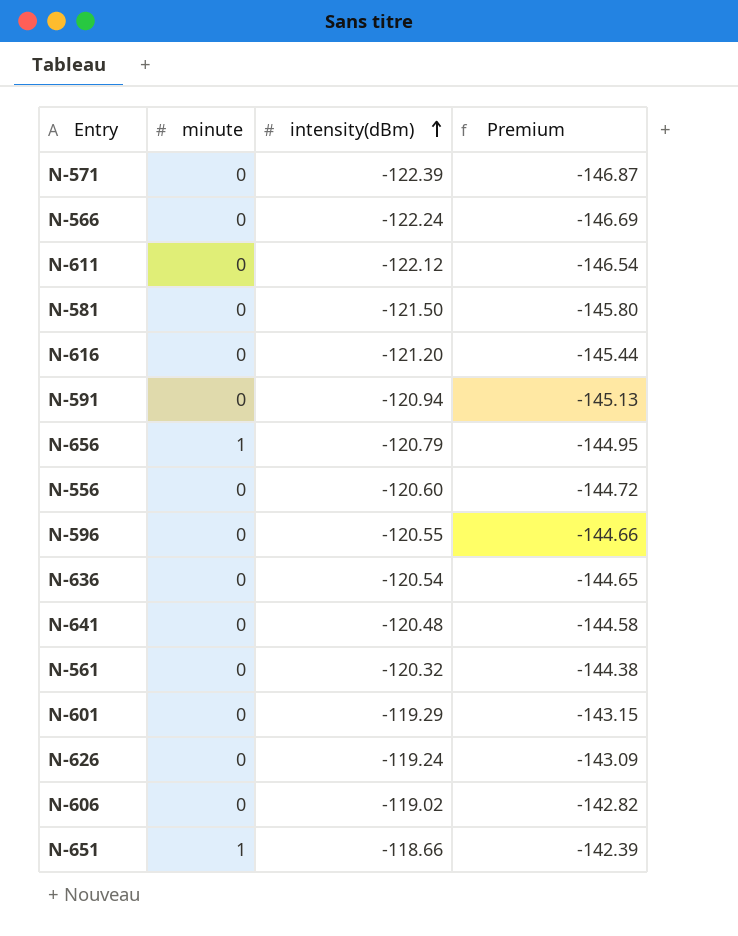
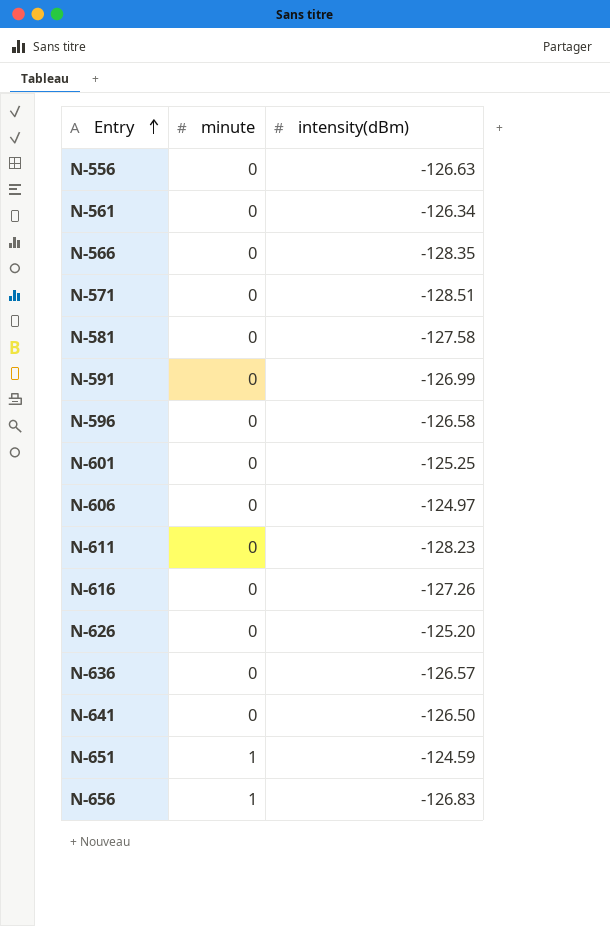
row order: intensity(dBm) ascending -> Entry ascending
column Premium | formula: [intensity(dBm)] * 1.2 -> none
N-556 | intensity(dBm): -120.60 -> -126.63
N-561 | intensity(dBm): -120.32 -> -126.34
N-566 | intensity(dBm): -122.24 -> -128.35
N-571 | intensity(dBm): -122.39 -> -128.51
N-581 | intensity(dBm): -121.50 -> -127.58
N-591 | intensity(dBm): -120.94 -> -126.99
N-596 | intensity(dBm): -120.55 -> -126.58
N-601 | intensity(dBm): -119.29 -> -125.25
N-606 | intensity(dBm): -119.02 -> -124.97
N-611 | intensity(dBm): -122.12 -> -128.23
N-616 | intensity(dBm): -121.20 -> -127.26
N-626 | intensity(dBm): -119.24 -> -125.20
N-636 | intensity(dBm): -120.54 -> -126.57
N-641 | intensity(dBm): -120.48 -> -126.50
N-651 | intensity(dBm): -118.66 -> -124.59
N-656 | intensity(dBm): -120.79 -> -126.83

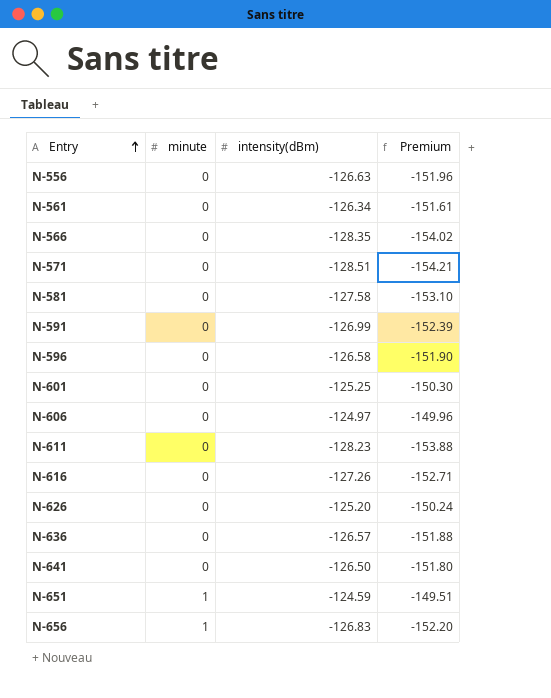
column Premium | formula: none -> [intensity(dBm)] * 1.2

